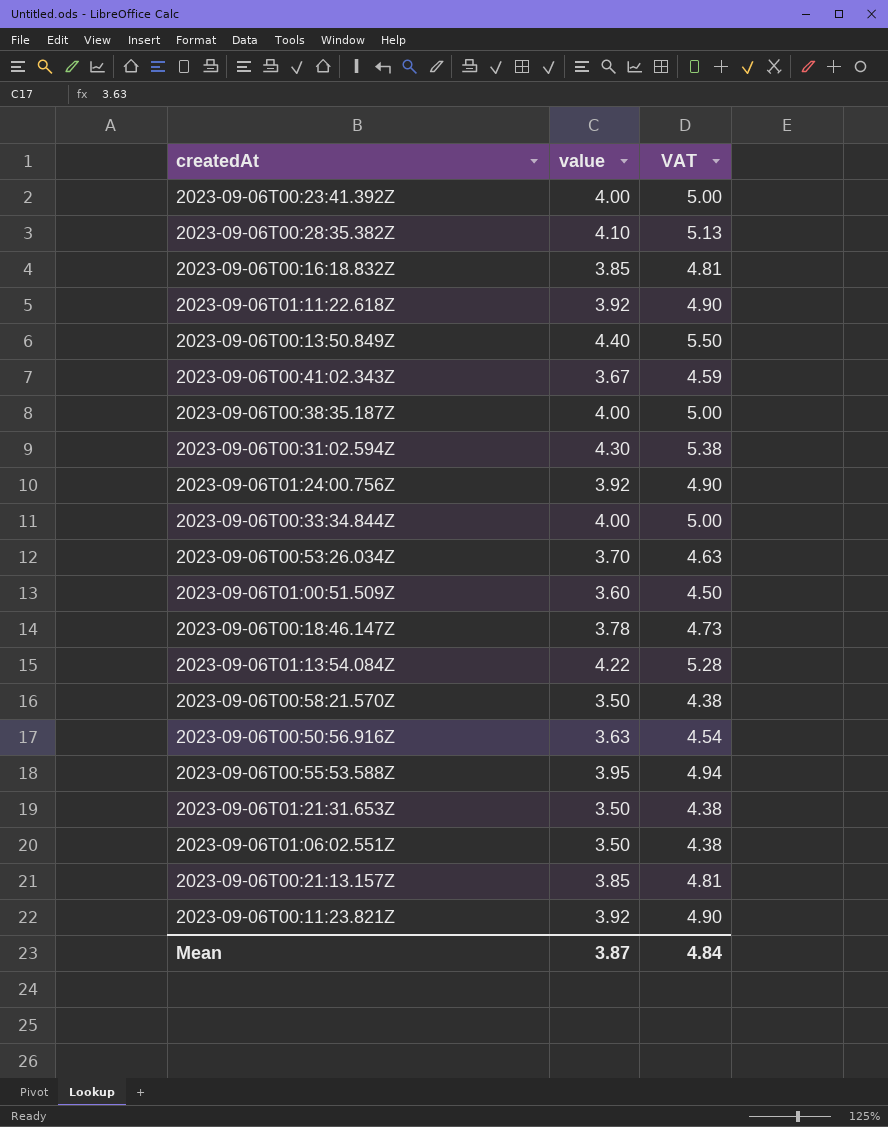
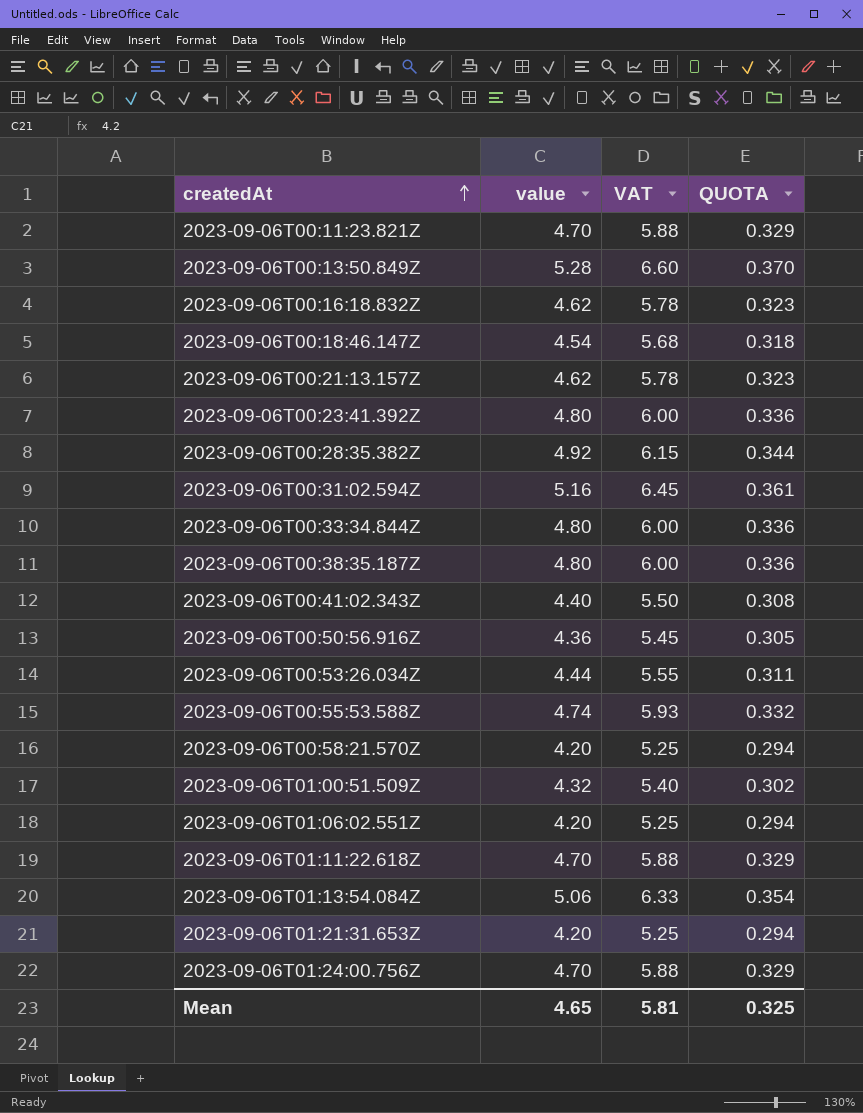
row order: none -> createdAt ascending
column QUOTA | formula: none -> [value] * 0.07
2023-09-06T00:11:23.821Z | value: 3.92 -> 4.70
2023-09-06T00:11:23.821Z | VAT: 4.90 -> 5.88
2023-09-06T00:13:50.849Z | value: 4.40 -> 5.28
2023-09-06T00:13:50.849Z | VAT: 5.50 -> 6.60
2023-09-06T00:16:18.832Z | value: 3.85 -> 4.62
2023-09-06T00:16:18.832Z | VAT: 4.81 -> 5.78
2023-09-06T00:18:46.147Z | value: 3.78 -> 4.54
2023-09-06T00:18:46.147Z | VAT: 4.73 -> 5.68
2023-09-06T00:21:13.157Z | value: 3.85 -> 4.62
2023-09-06T00:21:13.157Z | VAT: 4.81 -> 5.78
2023-09-06T00:23:41.392Z | value: 4.00 -> 4.80
2023-09-06T00:23:41.392Z | VAT: 5.00 -> 6.00
2023-09-06T00:28:35.382Z | value: 4.10 -> 4.92
2023-09-06T00:28:35.382Z | VAT: 5.13 -> 6.15
2023-09-06T00:31:02.594Z | value: 4.30 -> 5.16
2023-09-06T00:31:02.594Z | VAT: 5.38 -> 6.45
2023-09-06T00:33:34.844Z | value: 4.00 -> 4.80
2023-09-06T00:33:34.844Z | VAT: 5.00 -> 6.00
2023-09-06T00:38:35.187Z | value: 4.00 -> 4.80
2023-09-06T00:38:35.187Z | VAT: 5.00 -> 6.00
2023-09-06T00:41:02.343Z | value: 3.67 -> 4.40
2023-09-06T00:41:02.343Z | VAT: 4.59 -> 5.50
2023-09-06T00:50:56.916Z | value: 3.63 -> 4.36
2023-09-06T00:50:56.916Z | VAT: 4.54 -> 5.45
2023-09-06T00:53:26.034Z | value: 3.70 -> 4.44
2023-09-06T00:53:26.034Z | VAT: 4.63 -> 5.55
2023-09-06T00:55:53.588Z | value: 3.95 -> 4.74
2023-09-06T00:55:53.588Z | VAT: 4.94 -> 5.93
2023-09-06T00:58:21.570Z | value: 3.50 -> 4.20
2023-09-06T00:58:21.570Z | VAT: 4.38 -> 5.25
2023-09-06T01:00:51.509Z | value: 3.60 -> 4.32
2023-09-06T01:00:51.509Z | VAT: 4.50 -> 5.40
2023-09-06T01:06:02.551Z | value: 3.50 -> 4.20
2023-09-06T01:06:02.551Z | VAT: 4.38 -> 5.25
2023-09-06T01:11:22.618Z | value: 3.92 -> 4.70
2023-09-06T01:11:22.618Z | VAT: 4.90 -> 5.88
2023-09-06T01:13:54.084Z | value: 4.22 -> 5.06
2023-09-06T01:13:54.084Z | VAT: 5.28 -> 6.33
2023-09-06T01:21:31.653Z | value: 3.50 -> 4.20
2023-09-06T01:21:31.653Z | VAT: 4.38 -> 5.25
2023-09-06T01:24:00.756Z | value: 3.92 -> 4.70
2023-09-06T01:24:00.756Z | VAT: 4.90 -> 5.88
Mean | value: 3.87 -> 4.65
Mean | VAT: 4.84 -> 5.81

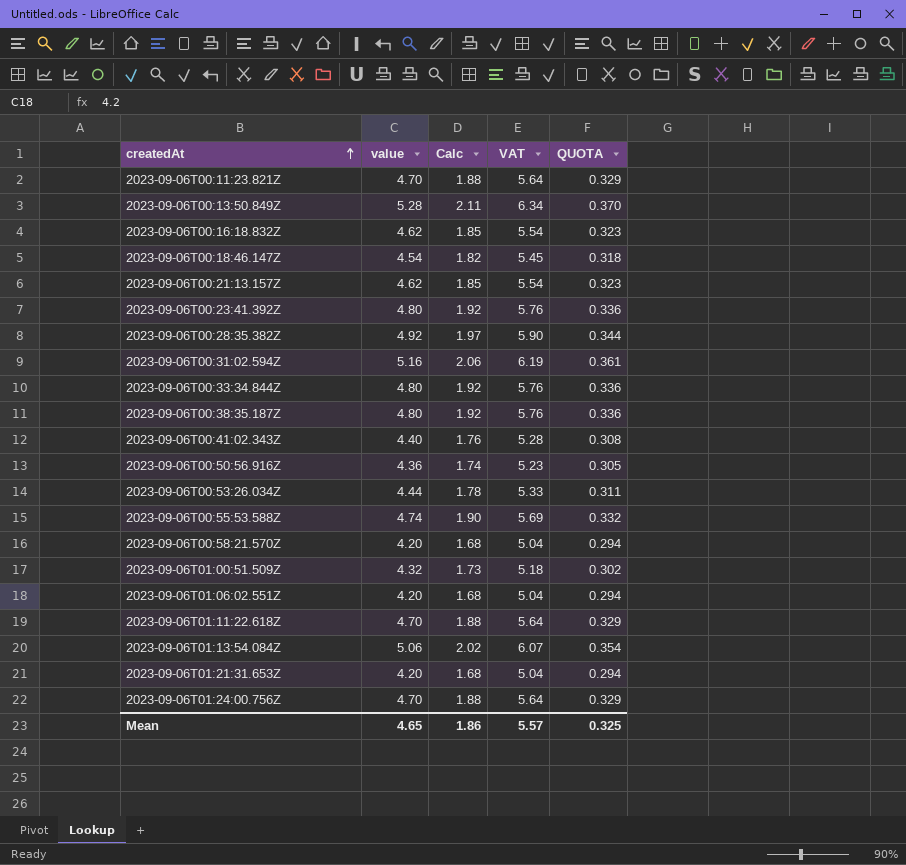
column Calc | formula: none -> [value] * 0.4
column VAT | formula: [value] * 1.25 -> [value] * 1.2
Mean | VAT: 5.81 -> 5.57

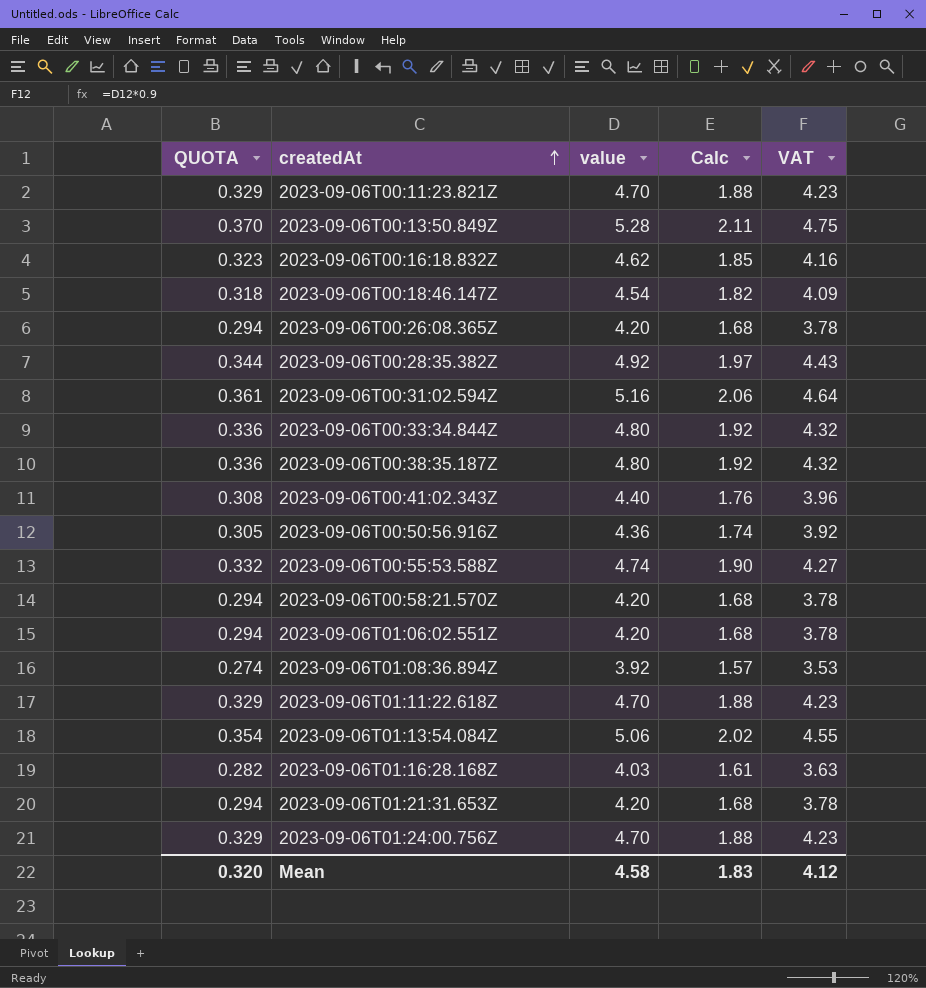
column QUOTA | position: 5 -> 1
column VAT | formula: [value] * 1.2 -> [value] * 0.9
row 2023-09-06T00:21:13.157Z: 4.62 | 1.85 | 5.54 | 0.323 -> none
row 2023-09-06T00:23:41.392Z: 4.80 | 1.92 | 5.76 | 0.336 -> none
row 2023-09-06T00:53:26.034Z: 4.44 | 1.78 | 5.33 | 0.311 -> none
row 2023-09-06T01:00:51.509Z: 4.32 | 1.73 | 5.18 | 0.302 -> none
row 2023-09-06T00:26:08.365Z: none -> 0.294 | 4.20 | 1.68 | 3.78
row 2023-09-06T01:08:36.894Z: none -> 0.274 | 3.92 | 1.57 | 3.53
row 2023-09-06T01:16:28.168Z: none -> 0.282 | 4.03 | 1.61 | 3.63
Mean | QUOTA: 0.325 -> 0.320
Mean | value: 4.65 -> 4.58
Mean | Calc: 1.86 -> 1.83
Mean | VAT: 5.57 -> 4.12

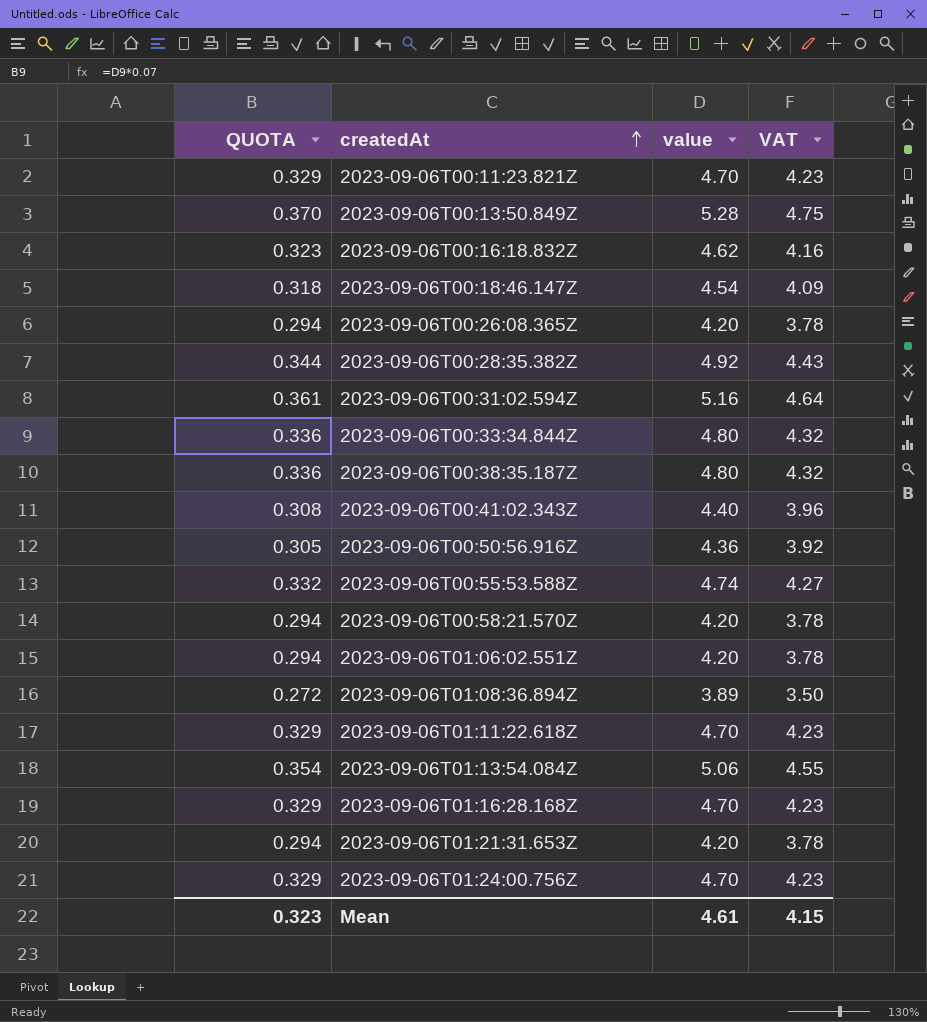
column Calc | formula: [value] * 0.4 -> none
2023-09-06T01:08:36.894Z | QUOTA: 0.274 -> 0.272
2023-09-06T01:08:36.894Z | value: 3.92 -> 3.89
2023-09-06T01:08:36.894Z | VAT: 3.53 -> 3.50
2023-09-06T01:16:28.168Z | QUOTA: 0.282 -> 0.329
2023-09-06T01:16:28.168Z | value: 4.03 -> 4.70
2023-09-06T01:16:28.168Z | VAT: 3.63 -> 4.23
Mean | QUOTA: 0.320 -> 0.323
Mean | value: 4.58 -> 4.61
Mean | VAT: 4.12 -> 4.15

